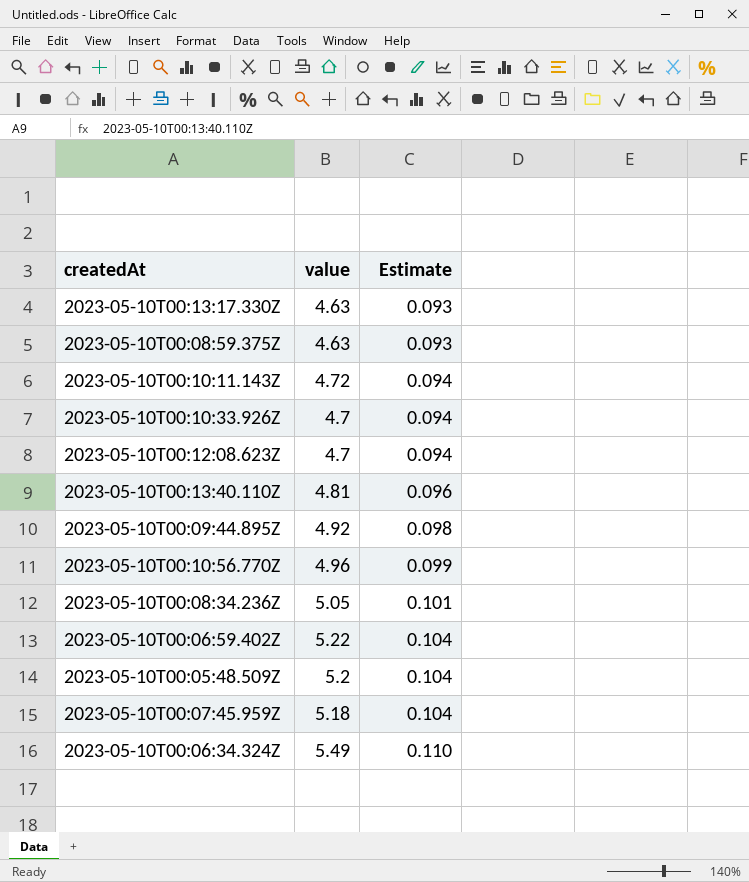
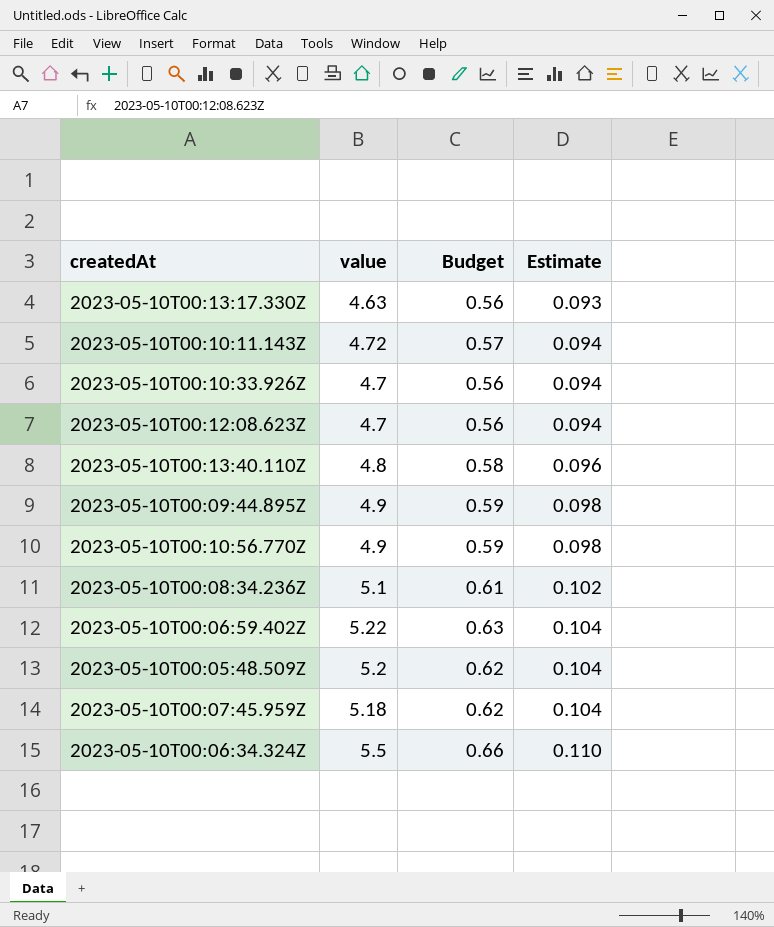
column Budget | formula: none -> [value] * 0.12
row 2023-05-10T00:08:59.375Z: 4.63 | 0.093 -> none
2023-05-10T00:13:40.110Z | value: 4.81 -> 4.8
2023-05-10T00:09:44.895Z | value: 4.92 -> 4.9
2023-05-10T00:10:56.770Z | value: 4.96 -> 4.9
2023-05-10T00:10:56.770Z | Estimate: 0.099 -> 0.098
2023-05-10T00:08:34.236Z | value: 5.05 -> 5.1
2023-05-10T00:08:34.236Z | Estimate: 0.101 -> 0.102
2023-05-10T00:06:34.324Z | value: 5.49 -> 5.5

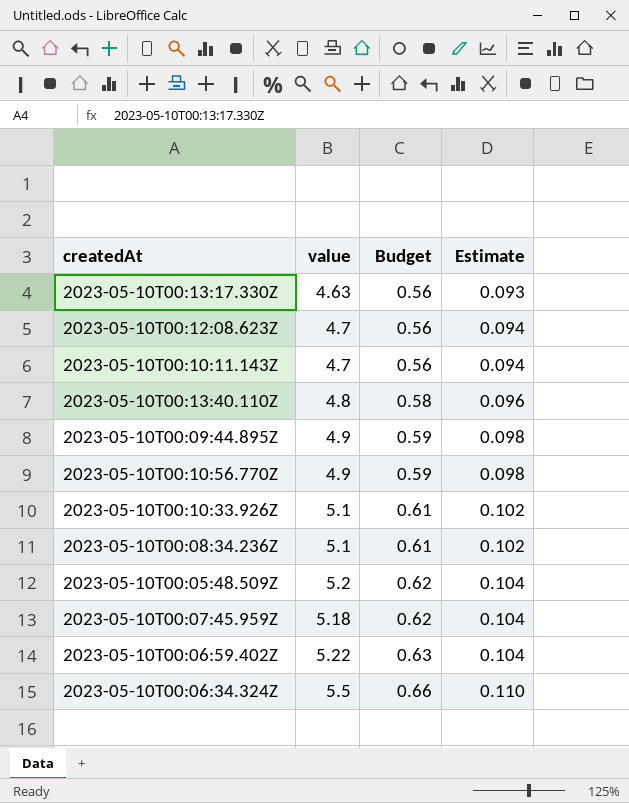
row order: Estimate ascending -> Budget ascending
2023-05-10T00:10:11.143Z | value: 4.72 -> 4.7
2023-05-10T00:10:11.143Z | Budget: 0.57 -> 0.56
2023-05-10T00:10:33.926Z | value: 4.7 -> 5.1
2023-05-10T00:10:33.926Z | Budget: 0.56 -> 0.61
2023-05-10T00:10:33.926Z | Estimate: 0.094 -> 0.102

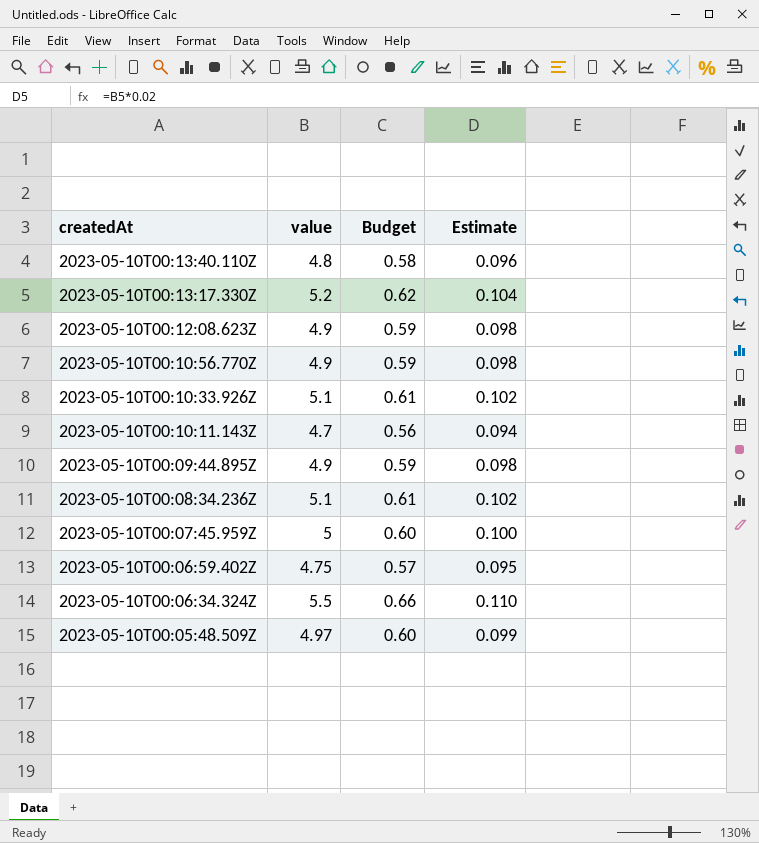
row order: Budget ascending -> createdAt descending
2023-05-10T00:13:17.330Z | value: 4.63 -> 5.2
2023-05-10T00:13:17.330Z | Budget: 0.56 -> 0.62
2023-05-10T00:13:17.330Z | Estimate: 0.093 -> 0.104
2023-05-10T00:12:08.623Z | value: 4.7 -> 4.9
2023-05-10T00:12:08.623Z | Budget: 0.56 -> 0.59
2023-05-10T00:12:08.623Z | Estimate: 0.094 -> 0.098
2023-05-10T00:07:45.959Z | value: 5.18 -> 5
2023-05-10T00:07:45.959Z | Budget: 0.62 -> 0.60
2023-05-10T00:07:45.959Z | Estimate: 0.104 -> 0.100
2023-05-10T00:06:59.402Z | value: 5.22 -> 4.75
2023-05-10T00:06:59.402Z | Budget: 0.63 -> 0.57
2023-05-10T00:06:59.402Z | Estimate: 0.104 -> 0.095
2023-05-10T00:05:48.509Z | value: 5.2 -> 4.97
2023-05-10T00:05:48.509Z | Budget: 0.62 -> 0.60
2023-05-10T00:05:48.509Z | Estimate: 0.104 -> 0.099

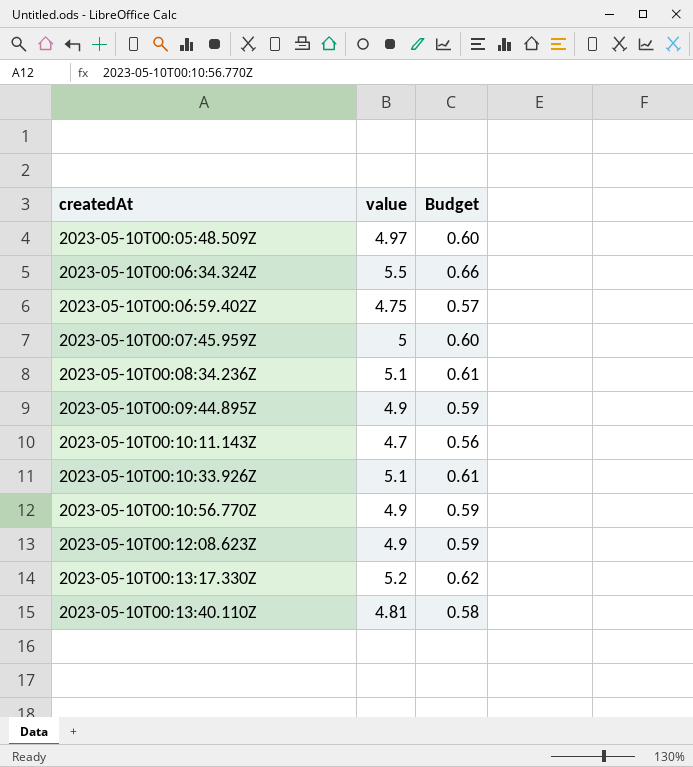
row order: createdAt descending -> createdAt ascending
column Estimate | formula: [value] * 0.02 -> none
2023-05-10T00:13:40.110Z | value: 4.8 -> 4.81

